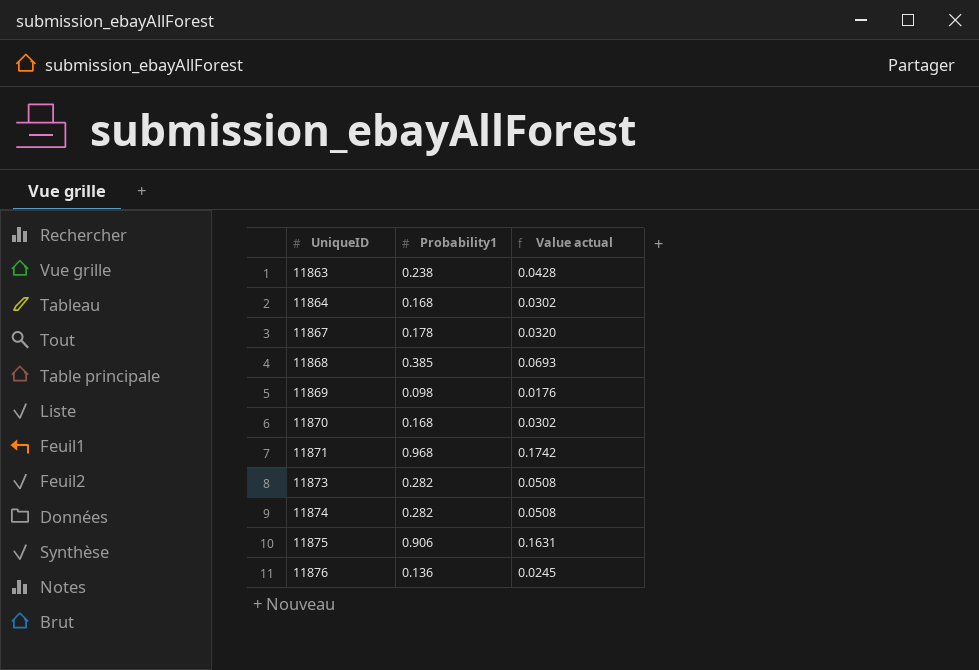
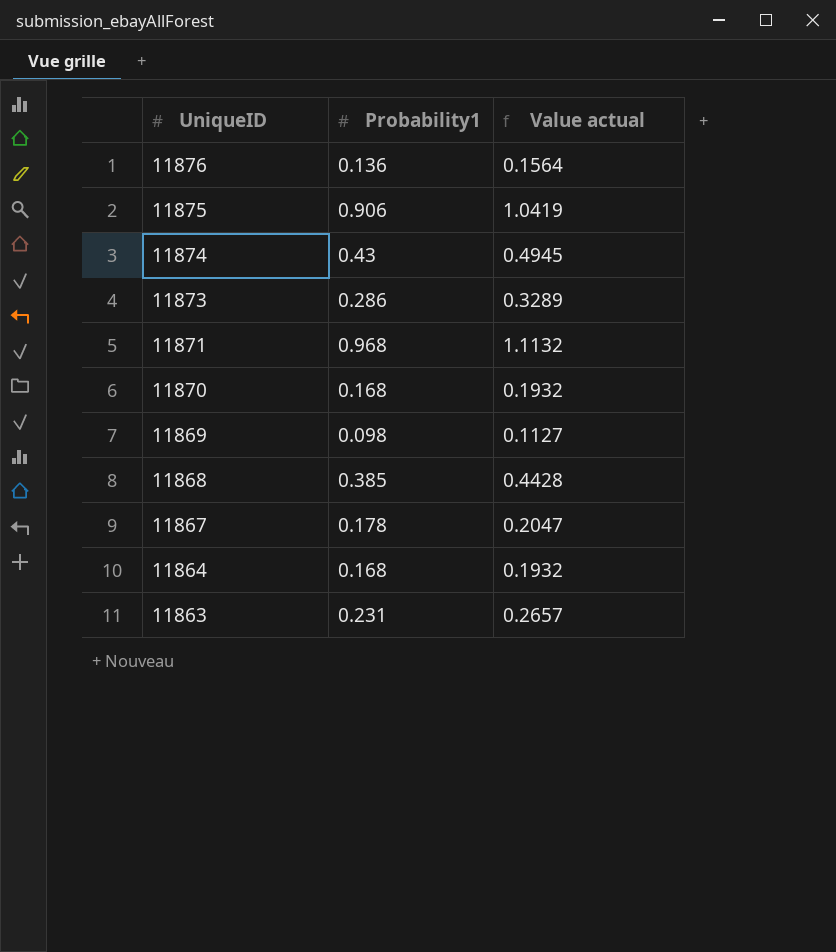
row order: UniqueID ascending -> UniqueID descending
column Value actual | formula: [Probability1] * 0.18 -> [Probability1] * 1.15
11874 | Probability1: 0.282 -> 0.43
11873 | Probability1: 0.282 -> 0.286
11863 | Probability1: 0.238 -> 0.231

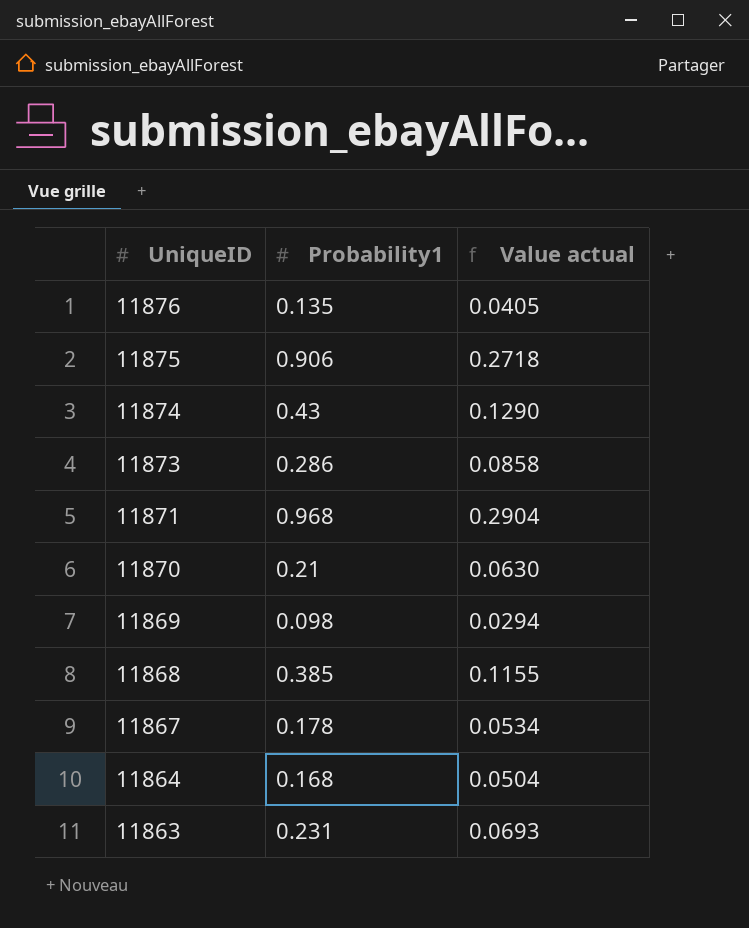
column Value actual | formula: [Probability1] * 1.15 -> [Probability1] * 0.3
11876 | Probability1: 0.136 -> 0.135
11870 | Probability1: 0.168 -> 0.21

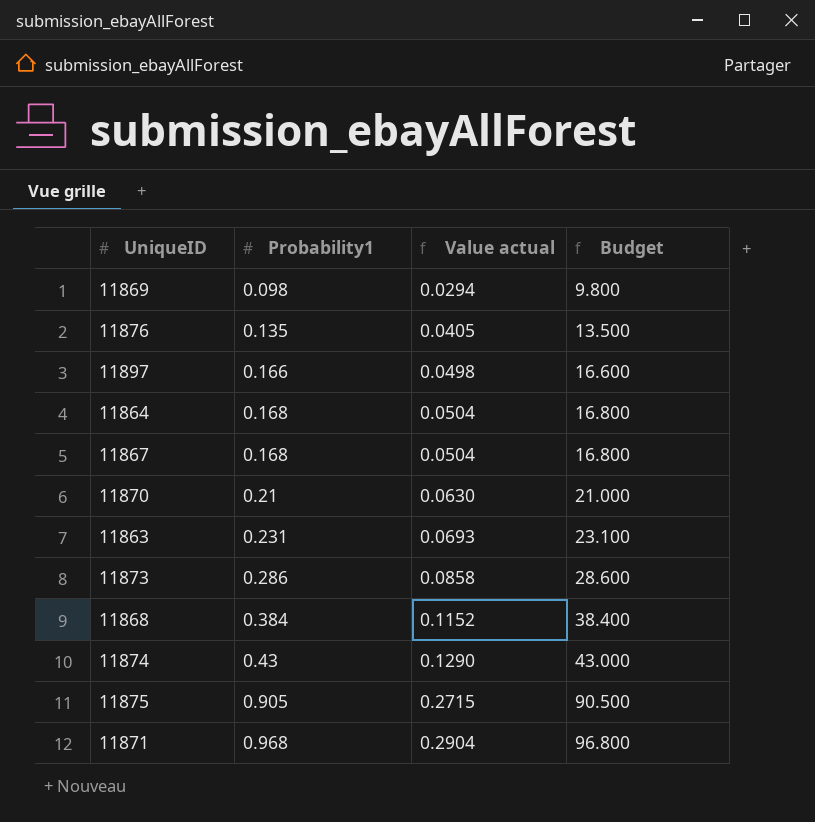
row order: UniqueID descending -> Probability1 ascending
column Budget | formula: none -> [Probability1] * 100
row 11897: none -> 0.166 | 0.0498 | 16.600
11867 | Probability1: 0.178 -> 0.168
11867 | Value actual: 0.0534 -> 0.0504
11868 | Probability1: 0.385 -> 0.384
11868 | Value actual: 0.1155 -> 0.1152
11875 | Probability1: 0.906 -> 0.905
11875 | Value actual: 0.2718 -> 0.2715

